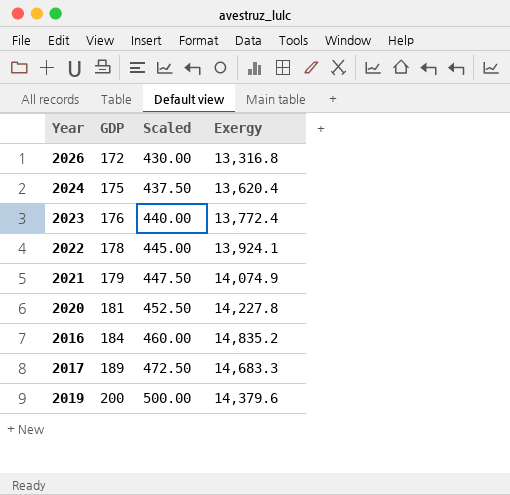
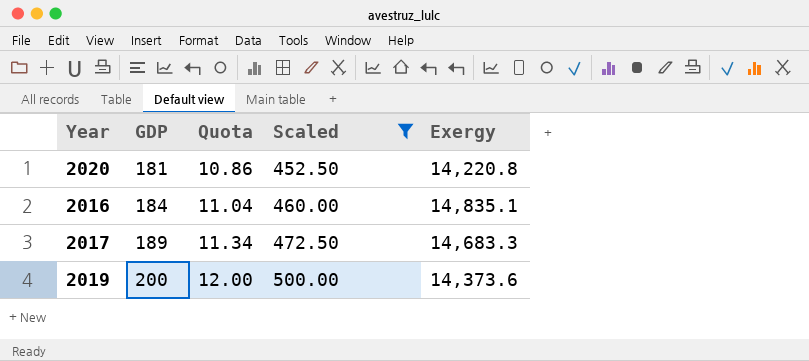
filter: none -> Scaled >= 452.50
column Quota | formula: none -> [GDP] * 0.06
2020 | Exergy: 14,227.8 -> 14,220.8
2016 | Exergy: 14,835.2 -> 14,835.1
2019 | Exergy: 14,379.6 -> 14,373.6

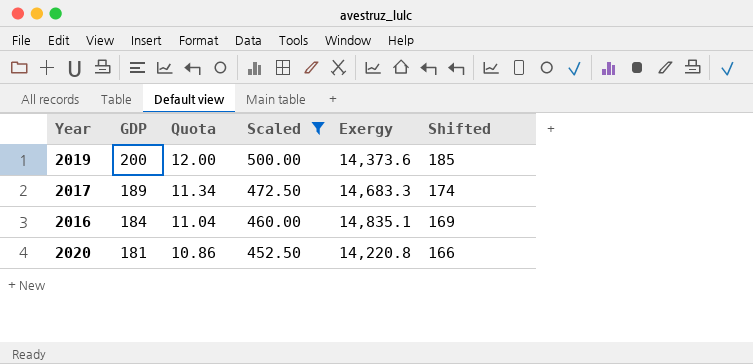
row order: GDP ascending -> GDP descending
column Shifted | formula: none -> [GDP] - 15

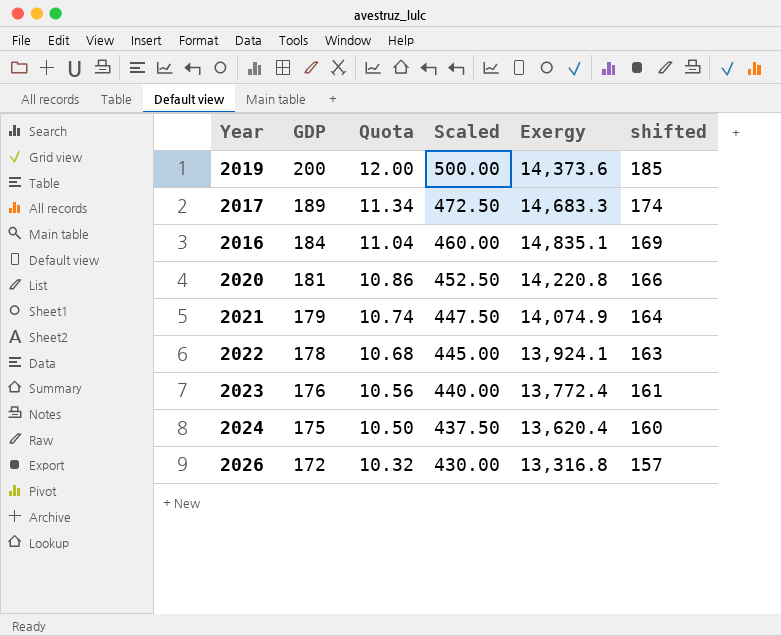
filter: Scaled >= 452.50 -> none
column name: Shifted -> shifted

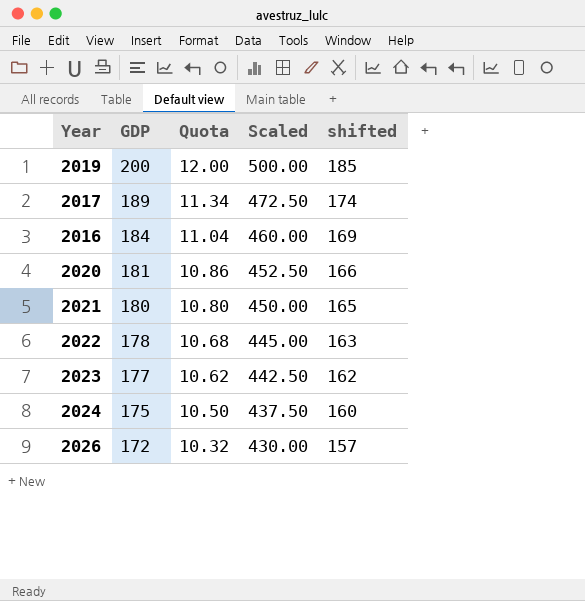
column Exergy | position: 5 -> none
2021 | GDP: 179 -> 180
2021 | Quota: 10.74 -> 10.80
2021 | Scaled: 447.50 -> 450.00
2021 | shifted: 164 -> 165
2023 | GDP: 176 -> 177
2023 | Quota: 10.56 -> 10.62
2023 | Scaled: 440.00 -> 442.50
2023 | shifted: 161 -> 162

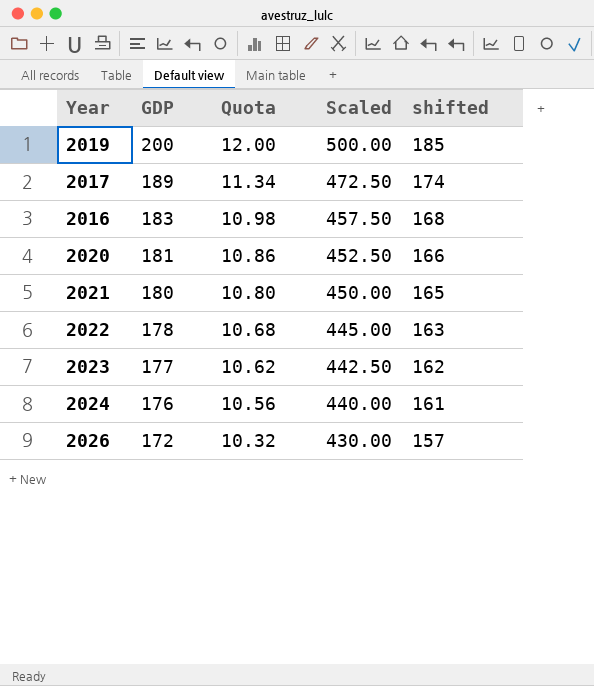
2016 | GDP: 184 -> 183
2016 | Quota: 11.04 -> 10.98
2016 | Scaled: 460.00 -> 457.50
2016 | shifted: 169 -> 168
2024 | GDP: 175 -> 176
2024 | Quota: 10.50 -> 10.56
2024 | Scaled: 437.50 -> 440.00
2024 | shifted: 160 -> 161

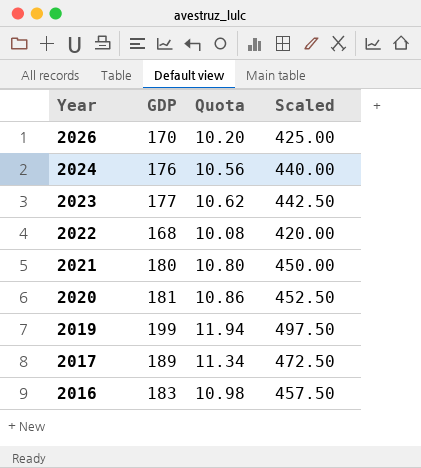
row order: GDP descending -> Year descending
column shifted | formula: [GDP] - 15 -> none
2026 | GDP: 172 -> 170
2026 | Quota: 10.32 -> 10.20
2026 | Scaled: 430.00 -> 425.00
2022 | GDP: 178 -> 168
2022 | Quota: 10.68 -> 10.08
2022 | Scaled: 445.00 -> 420.00
2019 | GDP: 200 -> 199
2019 | Quota: 12.00 -> 11.94
2019 | Scaled: 500.00 -> 497.50

